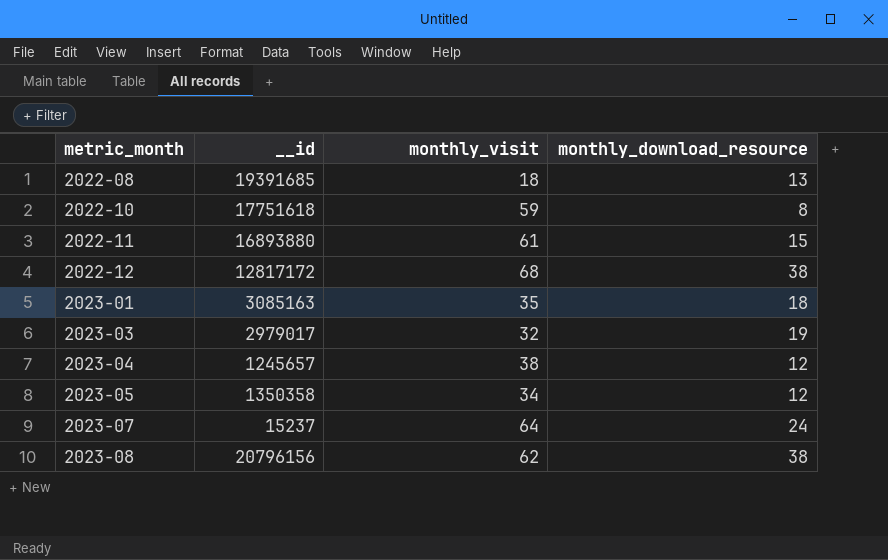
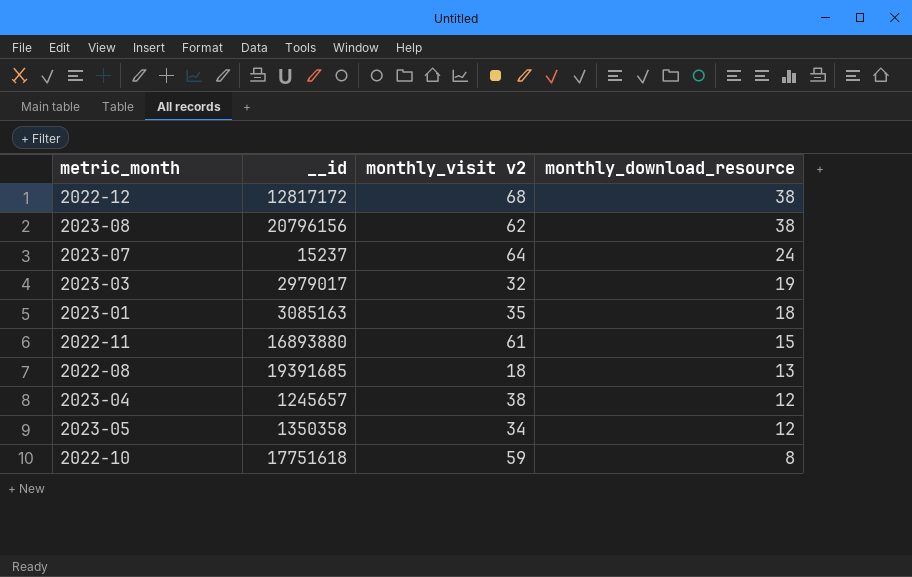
row order: metric_month ascending -> monthly_download_resource descending
column name: monthly_visit -> monthly_visit v2

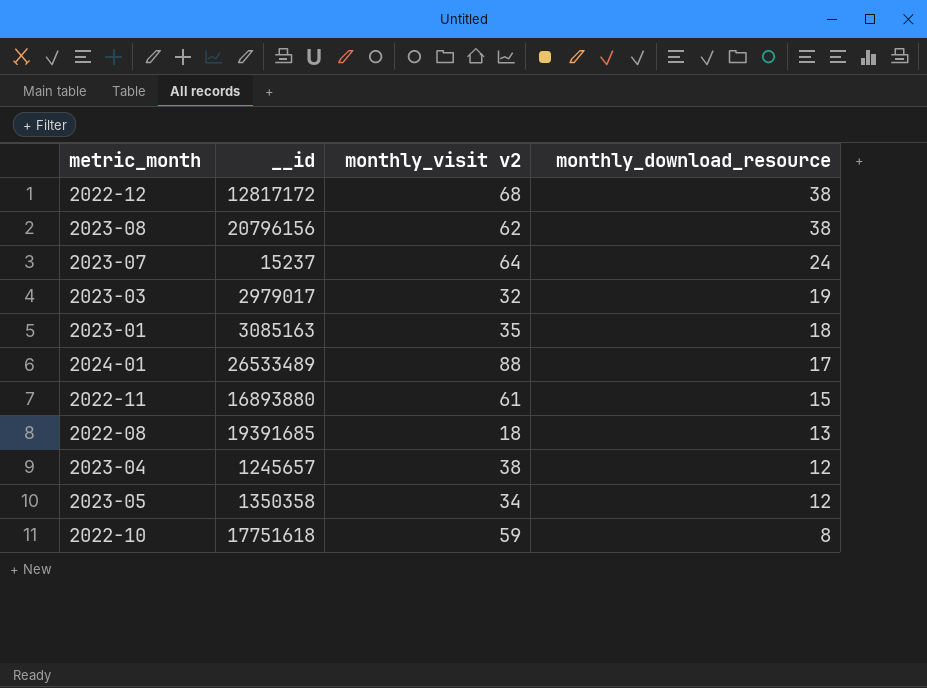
row 2024-01: none -> 26533489 | 88 | 17

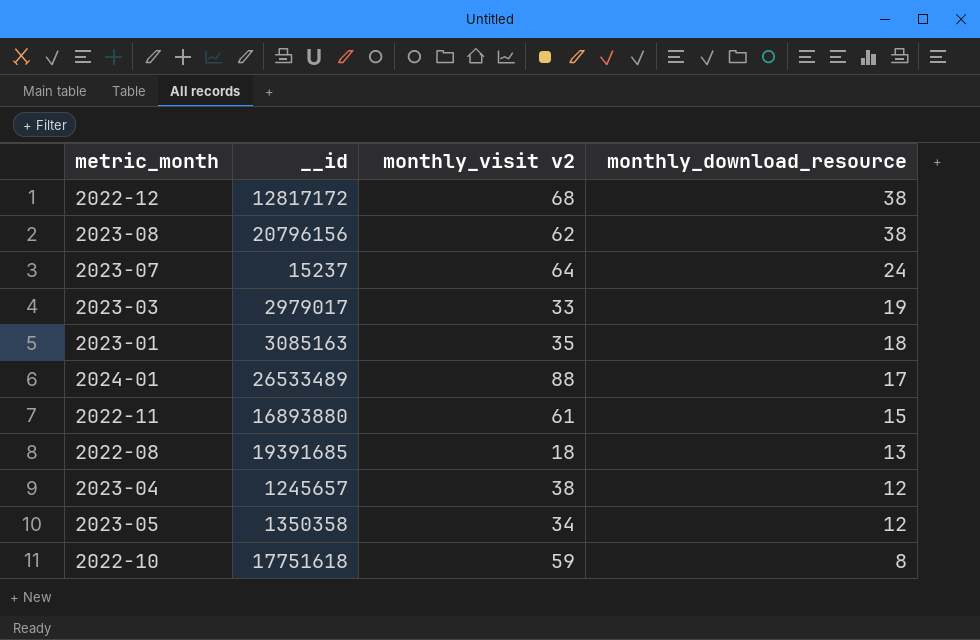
2023-03 | monthly_visit v2: 32 -> 33

